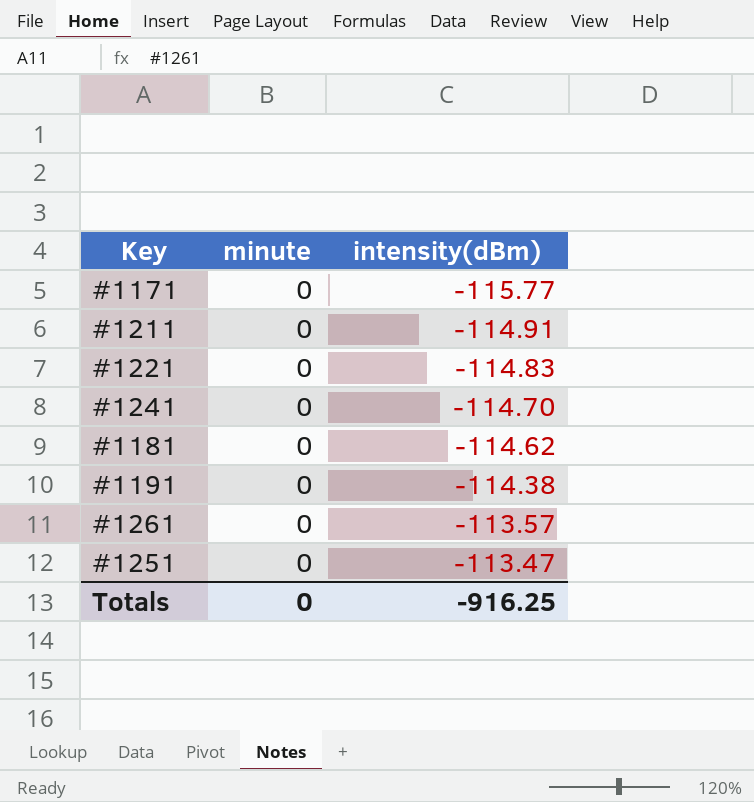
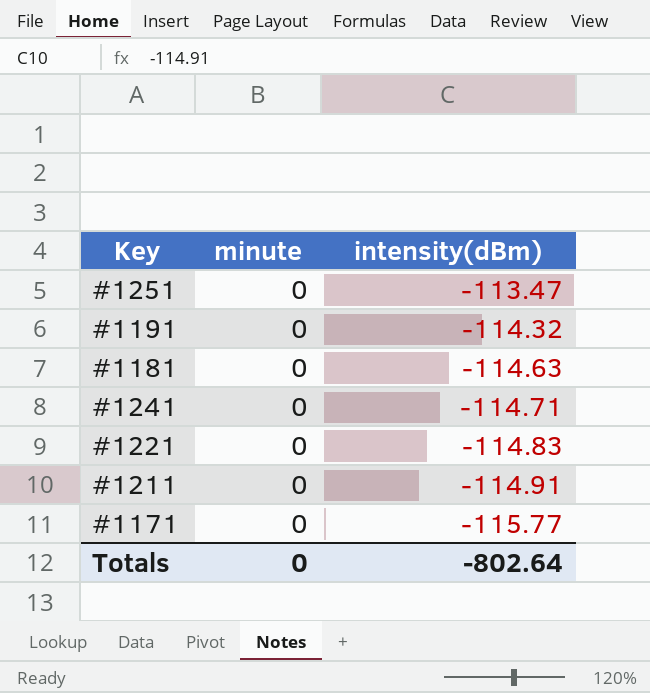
row order: intensity(dBm) ascending -> intensity(dBm) descending
row #1261: 0 | -113.57 -> none
#1191 | intensity(dBm): -114.38 -> -114.32
#1181 | intensity(dBm): -114.62 -> -114.63
#1241 | intensity(dBm): -114.70 -> -114.71
Totals | intensity(dBm): -916.25 -> -802.64

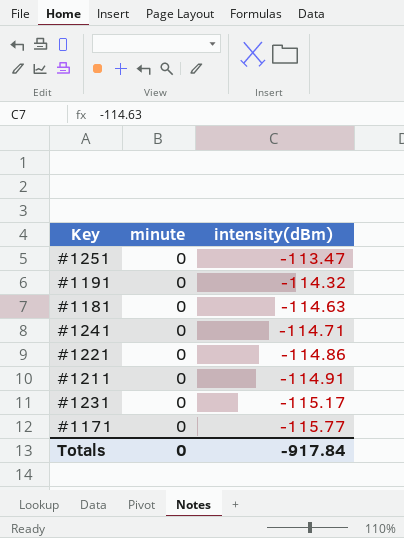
#1221 | intensity(dBm): -114.83 -> -114.86
row #1231: none -> 0 | -115.17
Totals | intensity(dBm): -802.64 -> -917.84

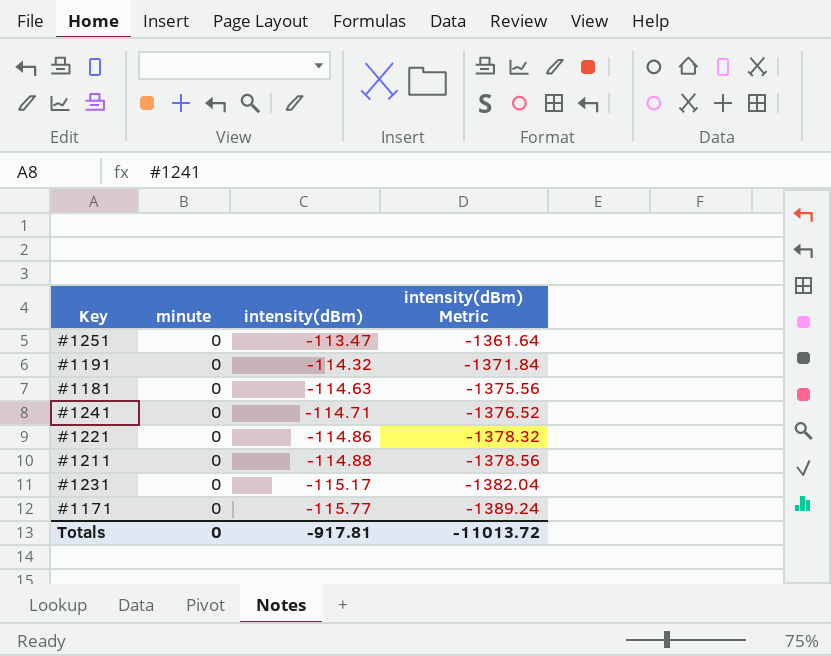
column intensity(dBm) Metric | formula: none -> [intensity(dBm)] * 12
#1211 | intensity(dBm): -114.91 -> -114.88
Totals | intensity(dBm): -917.84 -> -917.81

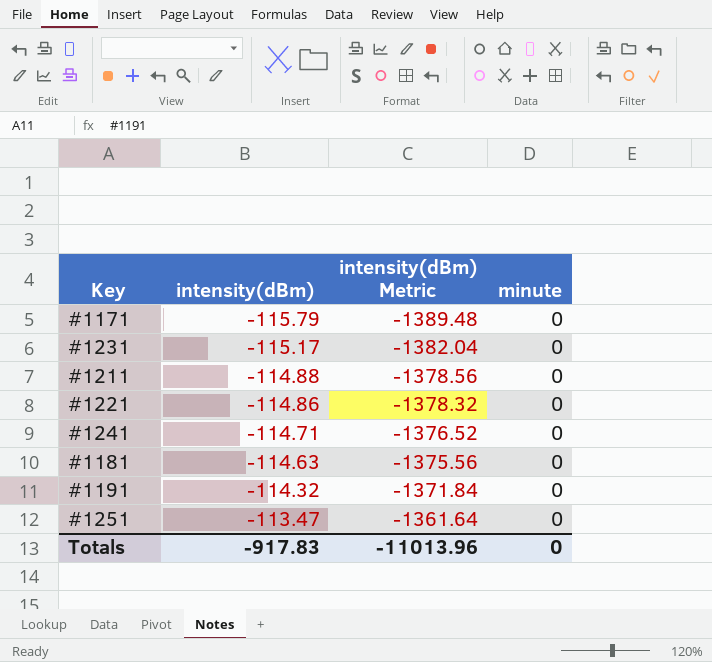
row order: intensity(dBm) descending -> intensity(dBm) ascending
column minute | position: 2 -> 4
#1171 | intensity(dBm): -115.77 -> -115.79
#1171 | intensity(dBm) Metric: -1389.24 -> -1389.48
Totals | intensity(dBm): -917.81 -> -917.83
Totals | intensity(dBm) Metric: -11013.72 -> -11013.96

